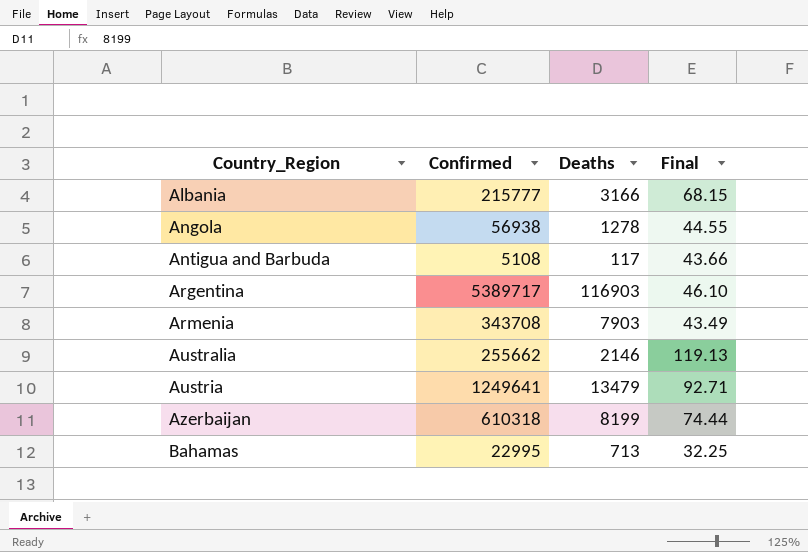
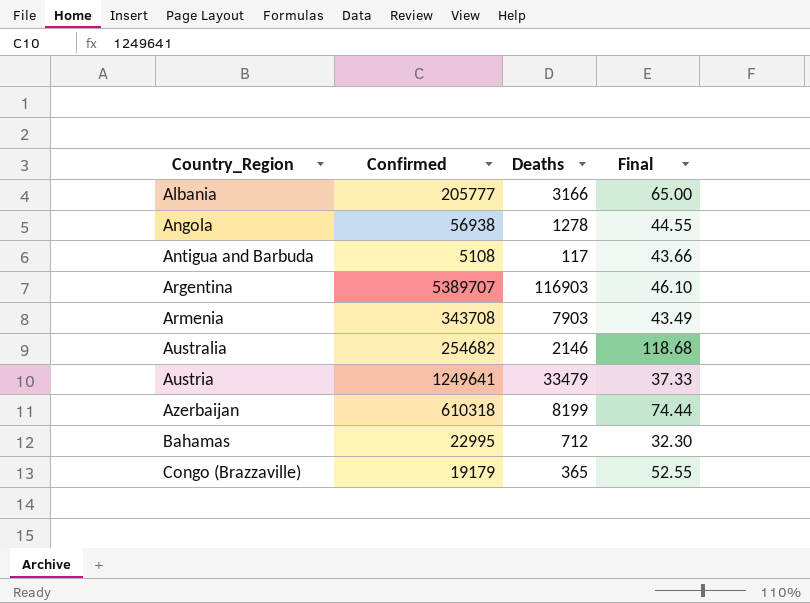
Albania | Confirmed: 215777 -> 205777
Albania | Final: 68.15 -> 65.00
Argentina | Confirmed: 5389717 -> 5389707
Australia | Confirmed: 255662 -> 254682
Australia | Final: 119.13 -> 118.68
Austria | Deaths: 13479 -> 33479
Austria | Final: 92.71 -> 37.33
Bahamas | Deaths: 713 -> 712
Bahamas | Final: 32.25 -> 32.30
row Congo (Brazzaville): none -> 19179 | 365 | 52.55

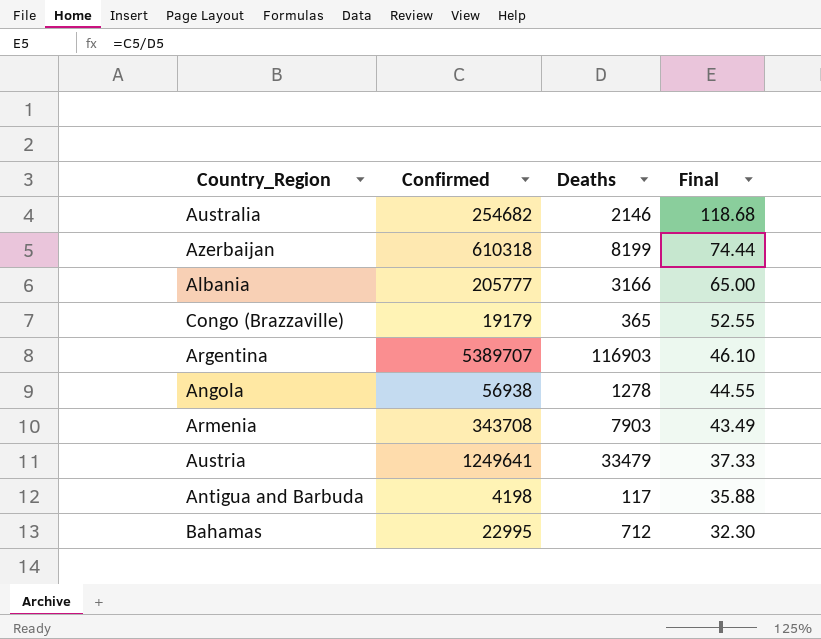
row order: Country_Region ascending -> Final descending
Antigua and Barbuda | Confirmed: 5108 -> 4198
Antigua and Barbuda | Final: 43.66 -> 35.88

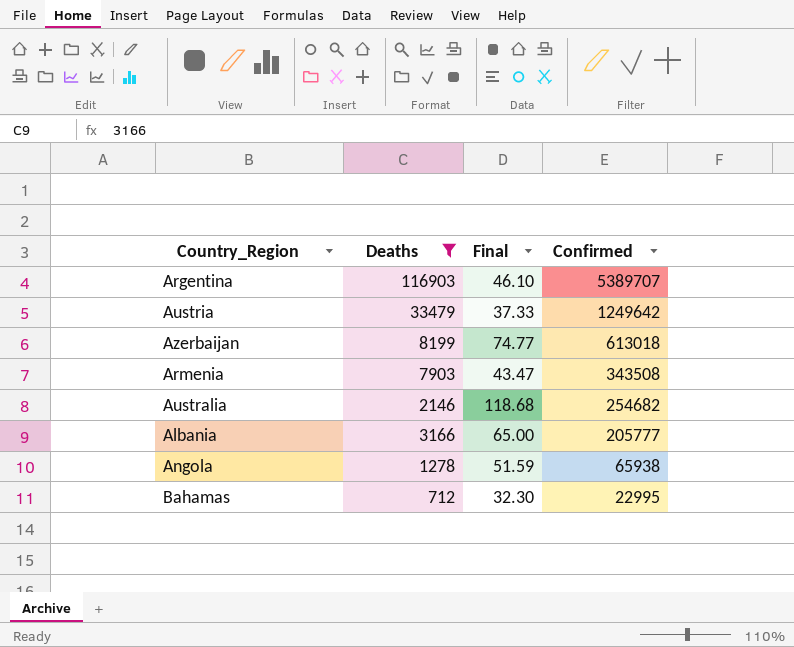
filter: none -> Deaths >= 712
row order: Final descending -> Confirmed descending
column Confirmed | position: 2 -> 4
Austria | Confirmed: 1249641 -> 1249642
Azerbaijan | Final: 74.44 -> 74.77
Azerbaijan | Confirmed: 610318 -> 613018
Armenia | Final: 43.49 -> 43.47
Armenia | Confirmed: 343708 -> 343508
Angola | Final: 44.55 -> 51.59
Angola | Confirmed: 56938 -> 65938

